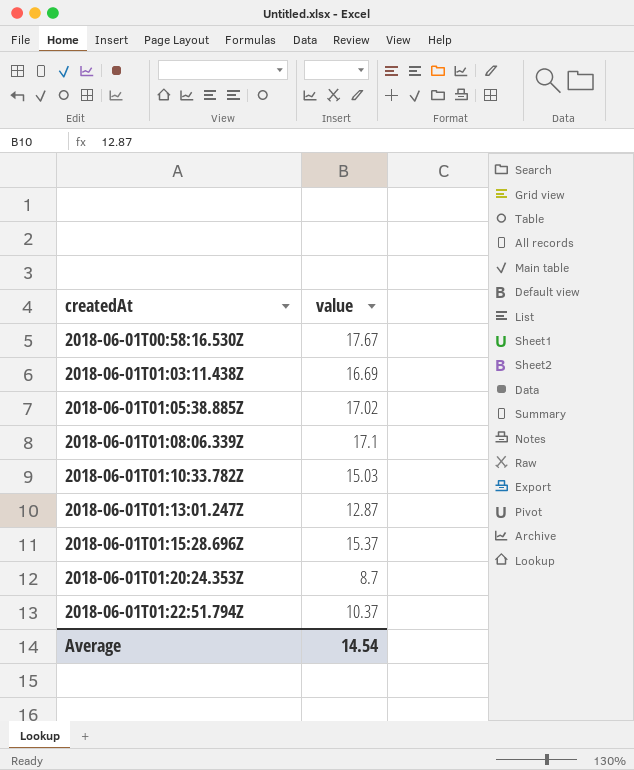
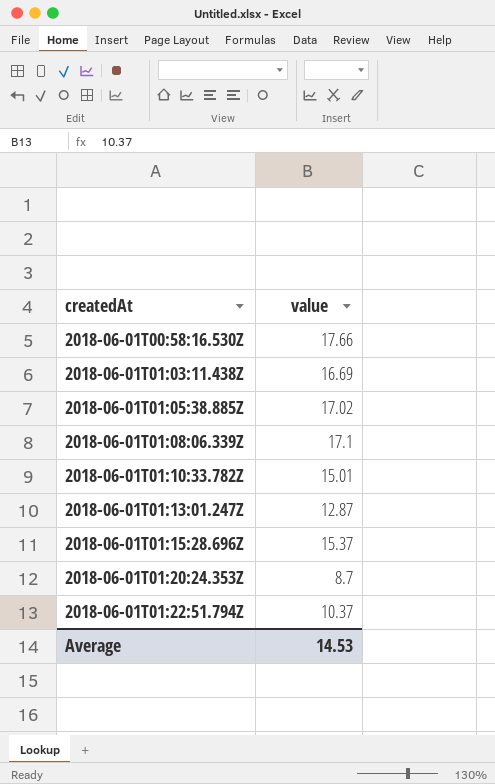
2018-06-01T00:58:16.530Z | value: 17.67 -> 17.66
2018-06-01T01:10:33.782Z | value: 15.03 -> 15.01
Average | value: 14.54 -> 14.53

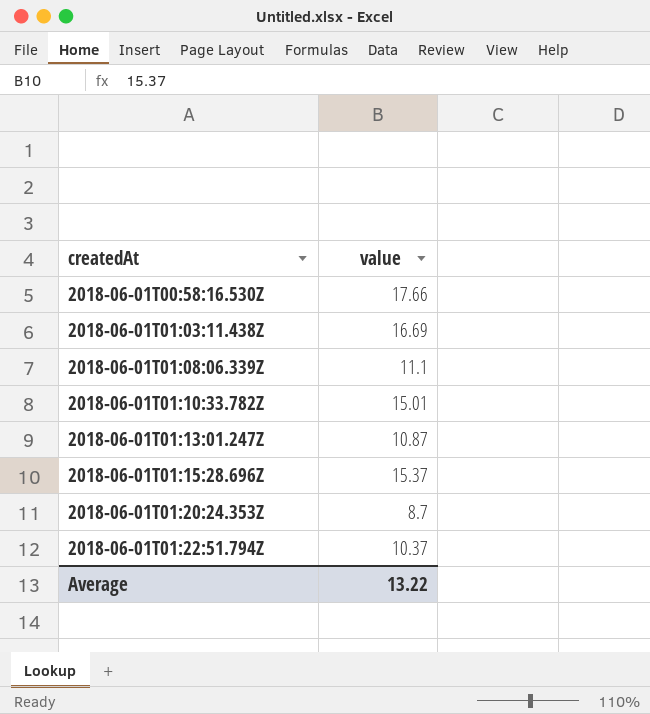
row 2018-06-01T01:05:38.885Z: 17.02 -> none
2018-06-01T01:08:06.339Z | value: 17.1 -> 11.1
2018-06-01T01:13:01.247Z | value: 12.87 -> 10.87
Average | value: 14.53 -> 13.22

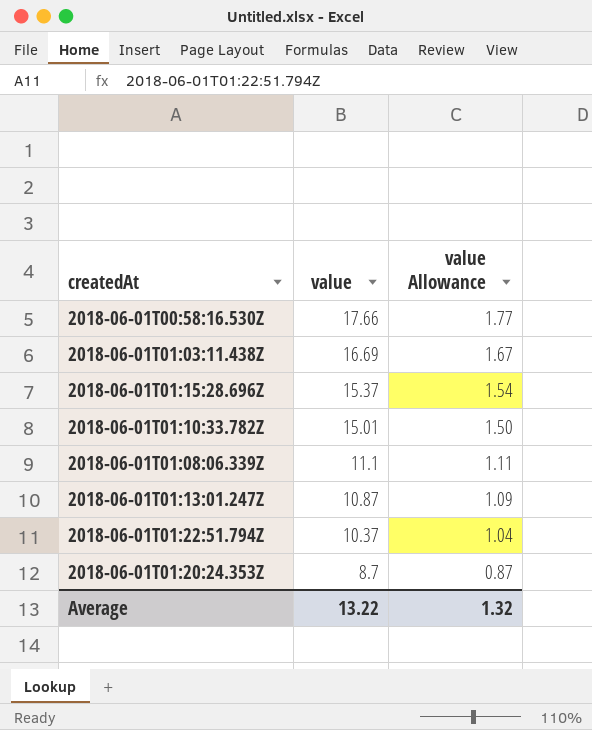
row order: createdAt ascending -> value descending
column value Allowance | formula: none -> [value] * 0.1

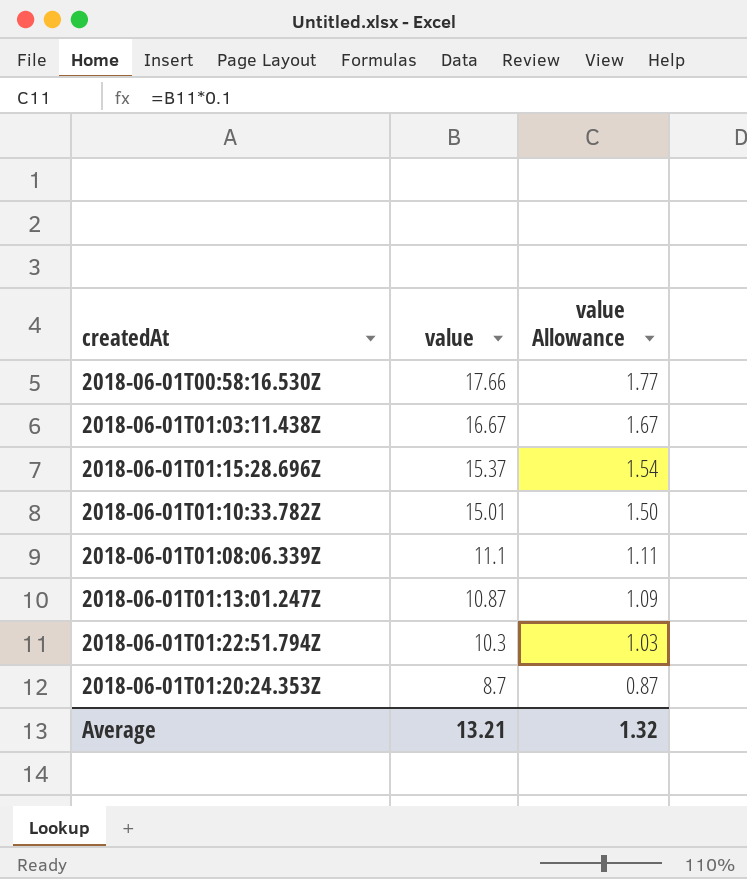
2018-06-01T01:03:11.438Z | value: 16.69 -> 16.67
2018-06-01T01:22:51.794Z | value: 10.37 -> 10.3
2018-06-01T01:22:51.794Z | value Allowance: 1.04 -> 1.03
Average | value: 13.22 -> 13.21

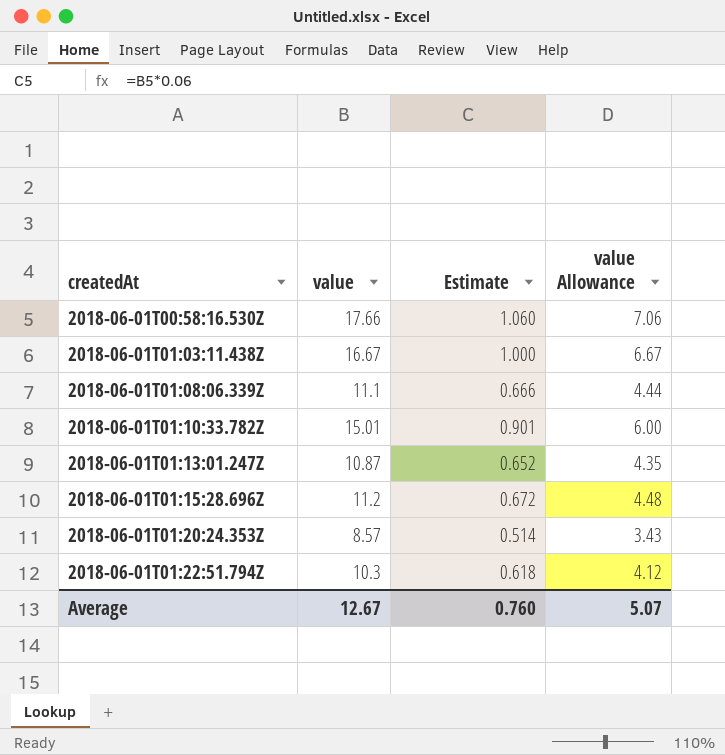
row order: value descending -> createdAt ascending
column Estimate | formula: none -> [value] * 0.06
column value Allowance | formula: [value] * 0.1 -> [value] * 0.4
2018-06-01T01:15:28.696Z | value: 15.37 -> 11.2
2018-06-01T01:20:24.353Z | value: 8.7 -> 8.57
Average | value: 13.21 -> 12.67
Average | value Allowance: 1.32 -> 5.07

